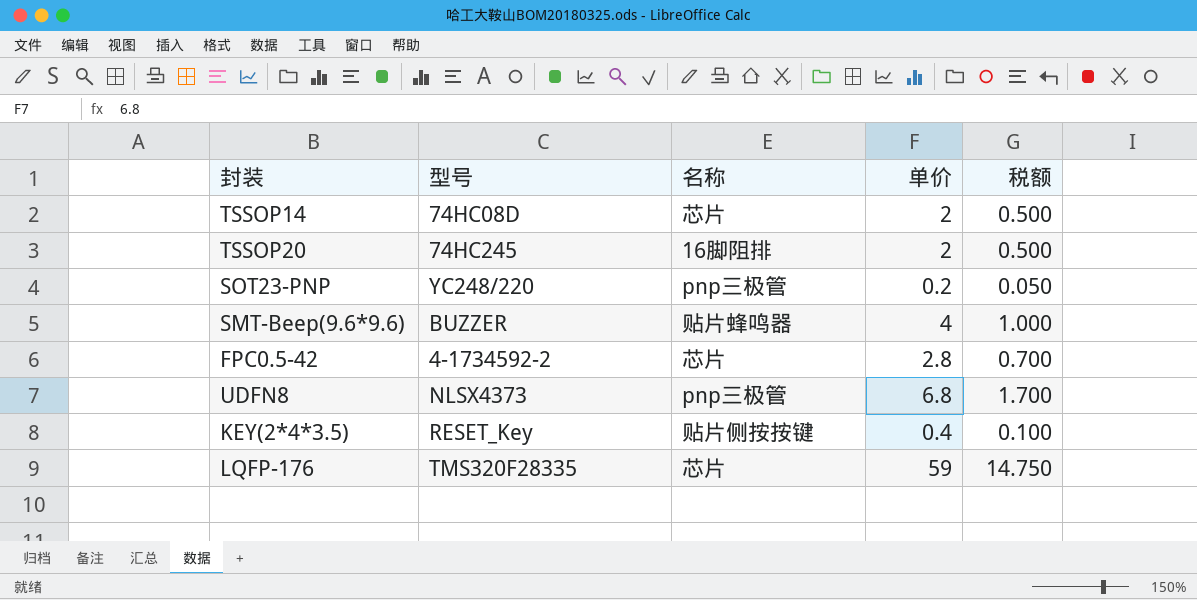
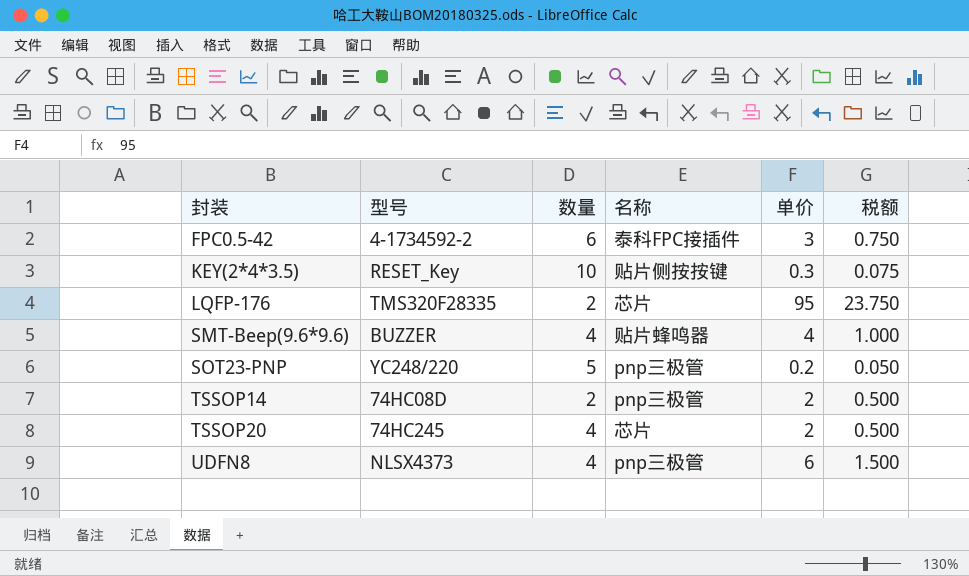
row order: none -> 封装 ascending
column 数量 | position: none -> 3
FPC0.5-42 | 名称: 芯片 -> 泰科FPC接插件
FPC0.5-42 | 单价: 2.8 -> 3
FPC0.5-42 | 税额: 0.700 -> 0.750
KEY(2*4*3.5) | 单价: 0.4 -> 0.3
KEY(2*4*3.5) | 税额: 0.100 -> 0.075
LQFP-176 | 单价: 59 -> 95
LQFP-176 | 税额: 14.750 -> 23.750
TSSOP14 | 名称: 芯片 -> pnp三极管
TSSOP20 | 名称: 16脚阻排 -> 芯片
UDFN8 | 单价: 6.8 -> 6
UDFN8 | 税额: 1.700 -> 1.500

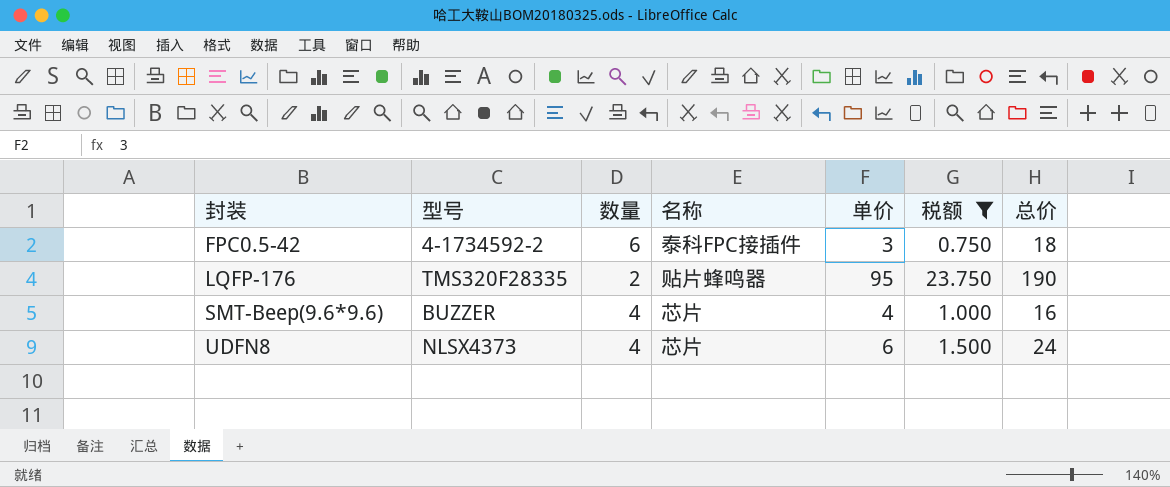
filter: none -> 税额 >= 0.750
column 总价 | formula: none -> [数量] * [单价]
LQFP-176 | 名称: 芯片 -> 贴片蜂鸣器
SMT-Beep(9.6*9.6) | 名称: 贴片蜂鸣器 -> 芯片
UDFN8 | 名称: pnp三极管 -> 芯片

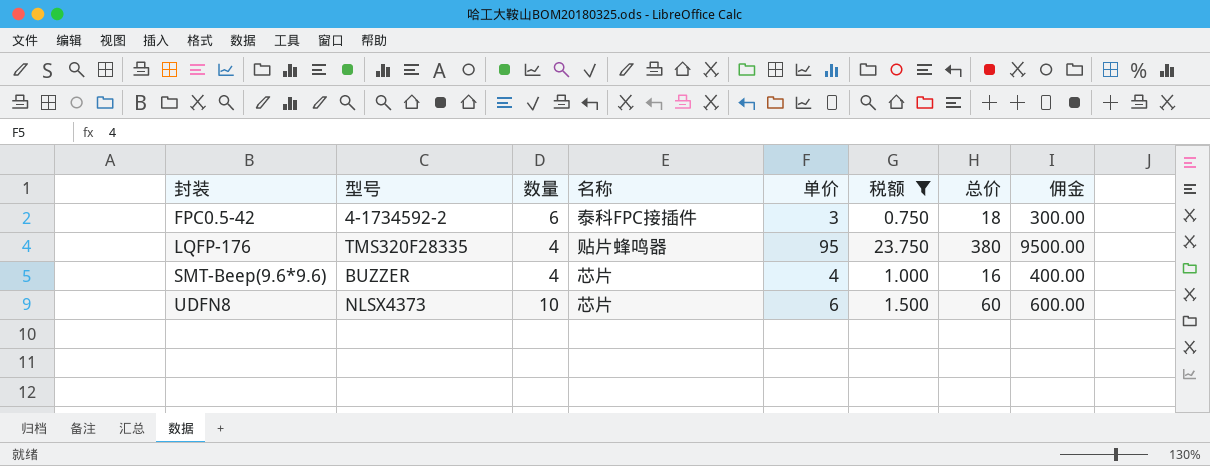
column 佣金 | formula: none -> [单价] * 100
LQFP-176 | 数量: 2 -> 4
LQFP-176 | 总价: 190 -> 380
UDFN8 | 数量: 4 -> 10
UDFN8 | 总价: 24 -> 60

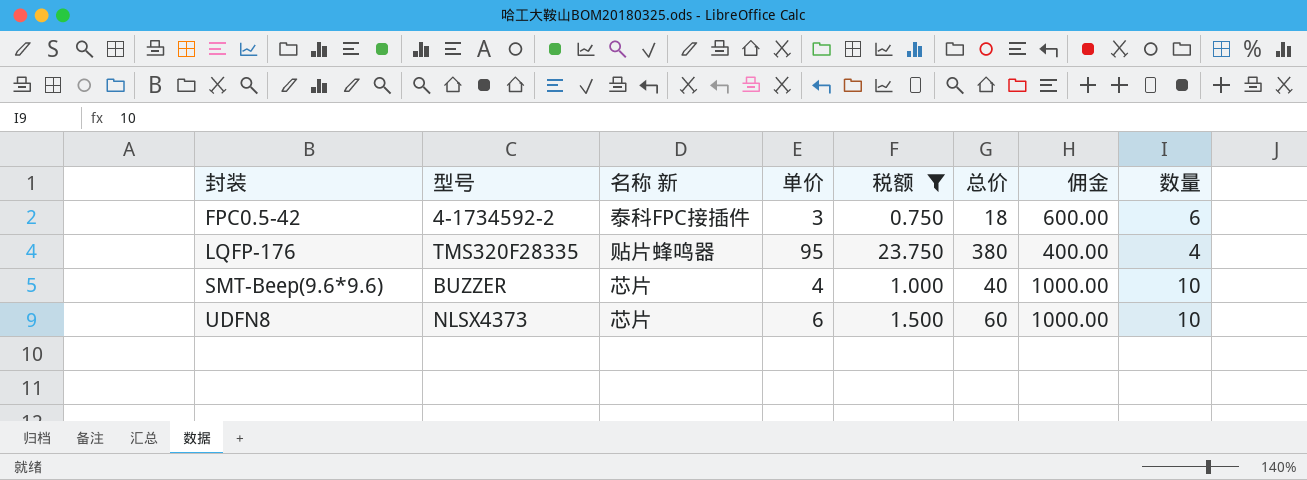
column name: 名称 -> 名称 新
column 佣金 | formula: [单价] * 100 -> [数量] * 100
column 数量 | position: 3 -> 8
SMT-Beep(9.6*9.6) | 总价: 16 -> 40
SMT-Beep(9.6*9.6) | 数量: 4 -> 10

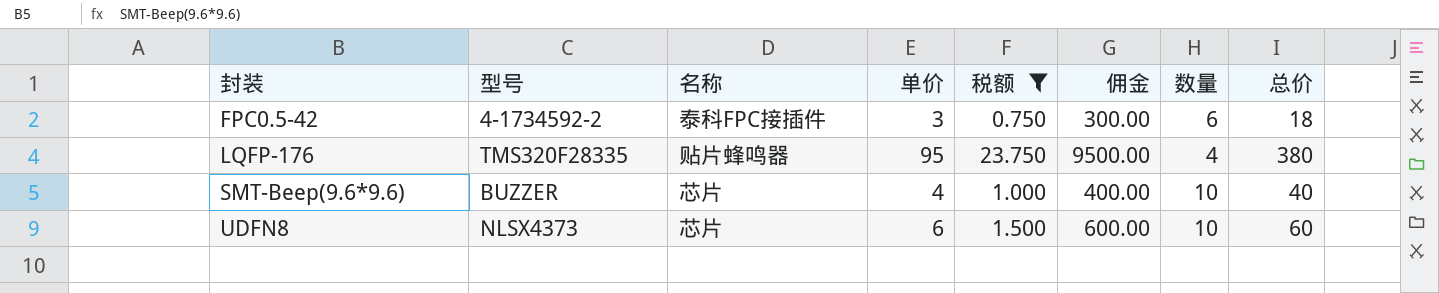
column name: 名称 新 -> 名称
column 佣金 | formula: [数量] * 100 -> [单价] * 100
column 总价 | position: 6 -> 8

